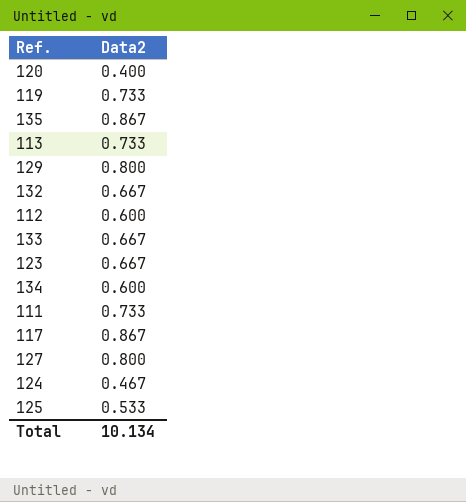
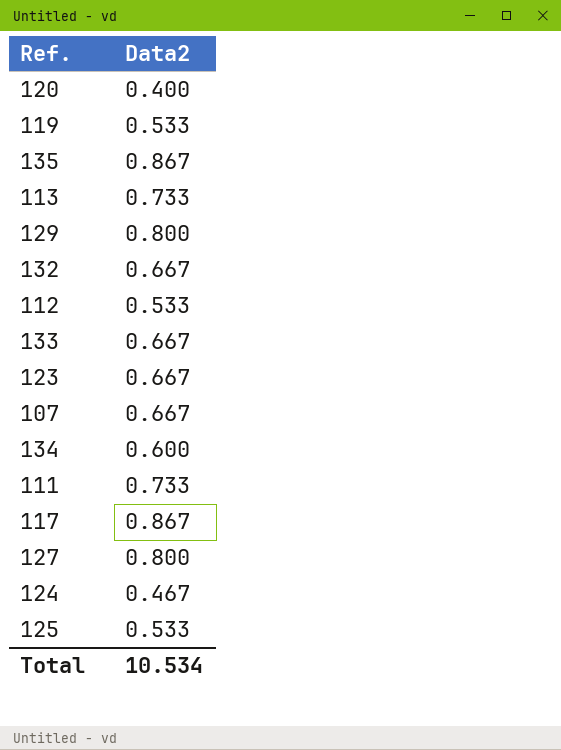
119 | Data2: 0.733 -> 0.533
112 | Data2: 0.600 -> 0.533
row 107: none -> 0.667
Total | Data2: 10.134 -> 10.534

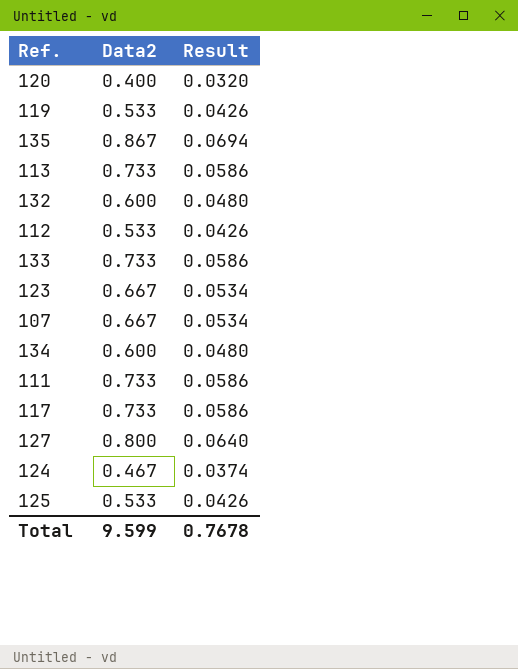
column Result | formula: none -> [Data2] * 0.08
row 129: 0.800 -> none
132 | Data2: 0.667 -> 0.600
133 | Data2: 0.667 -> 0.733
117 | Data2: 0.867 -> 0.733
Total | Data2: 10.534 -> 9.599

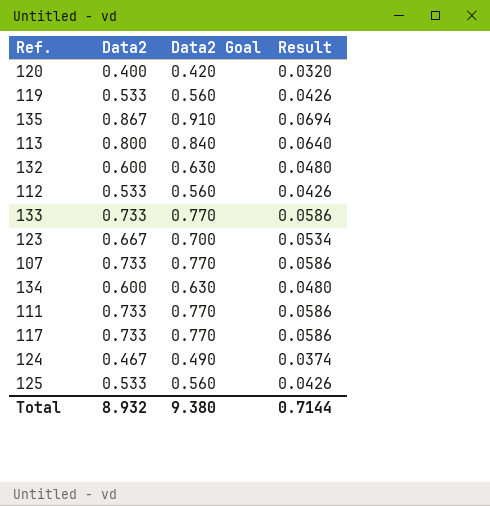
column Data2 Goal | formula: none -> [Data2] * 1.05
row 127: 0.800 | 0.0640 -> none
113 | Data2: 0.733 -> 0.800
113 | Result: 0.0586 -> 0.0640
107 | Data2: 0.667 -> 0.733
107 | Result: 0.0534 -> 0.0586
Total | Data2: 9.599 -> 8.932
Total | Result: 0.7678 -> 0.7144

